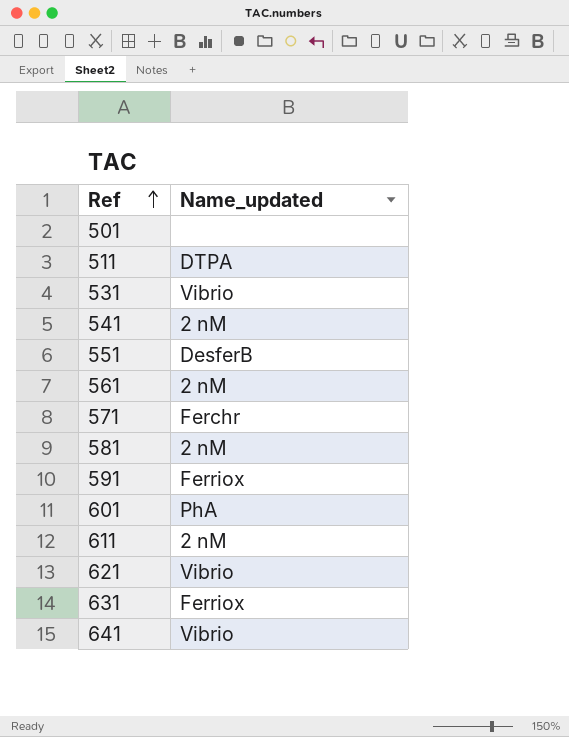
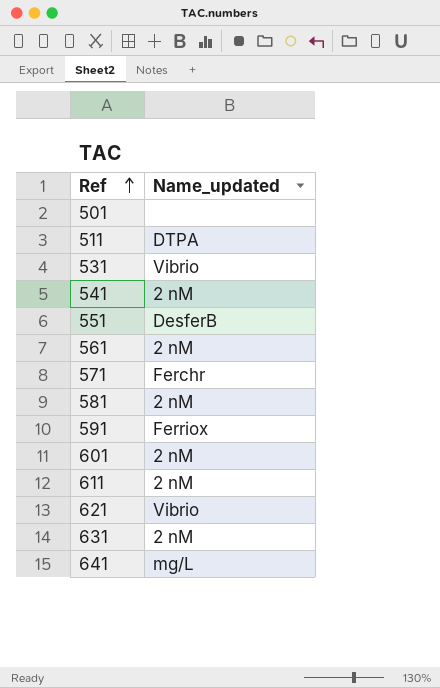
601 | Name_updated: PhA -> 2 nM
631 | Name_updated: Ferriox -> 2 nM
641 | Name_updated: Vibrio -> mg/L

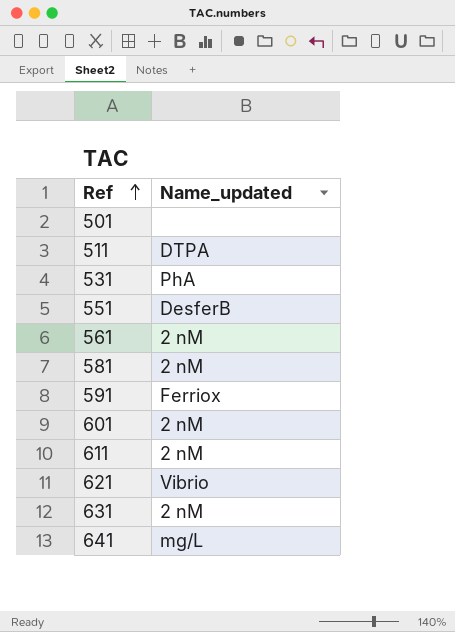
row 541: 2 nM -> none
row 571: Ferchr -> none
531 | Name_updated: Vibrio -> PhA

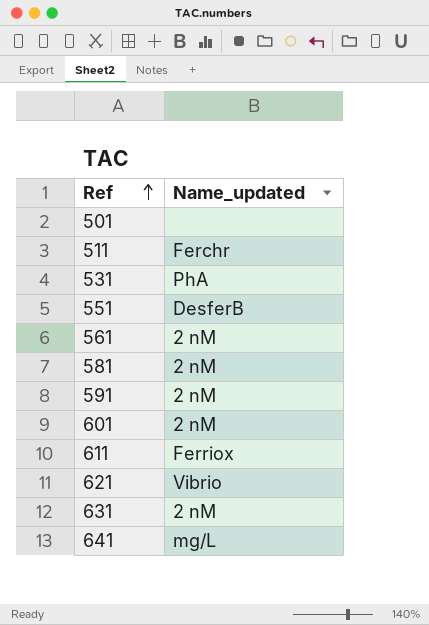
511 | Name_updated: DTPA -> Ferchr
591 | Name_updated: Ferriox -> 2 nM
611 | Name_updated: 2 nM -> Ferriox

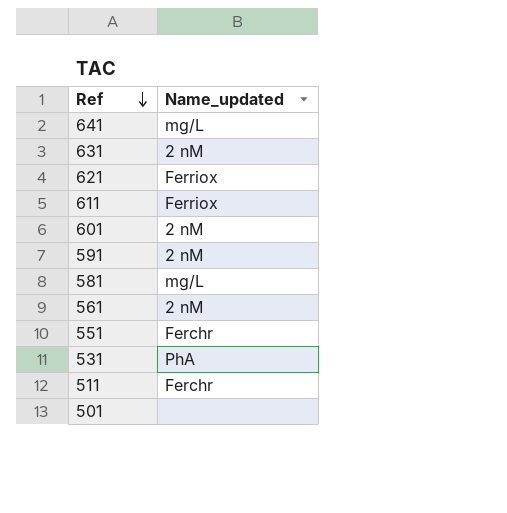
row order: Ref ascending -> Ref descending
621 | Name_updated: Vibrio -> Ferriox
581 | Name_updated: 2 nM -> mg/L
551 | Name_updated: DesferB -> Ferchr

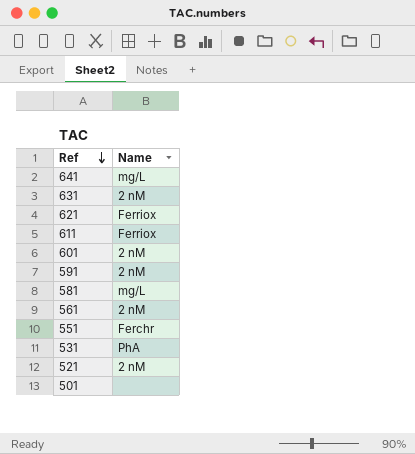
column name: Name_updated -> Name
row 511: Ferchr -> none
row 521: none -> 2 nM

